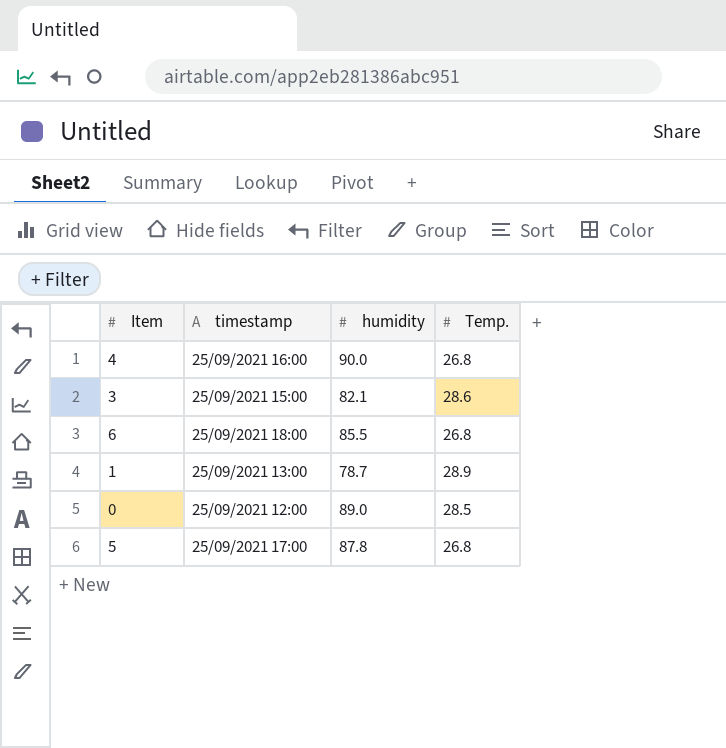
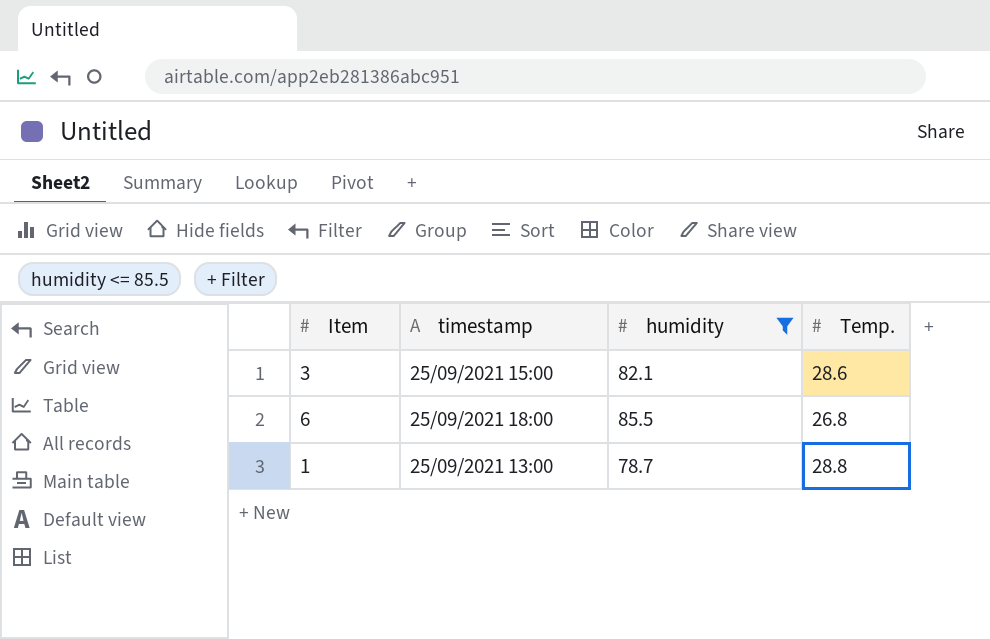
filter: none -> humidity <= 85.5
1 | Temp.: 28.9 -> 28.8

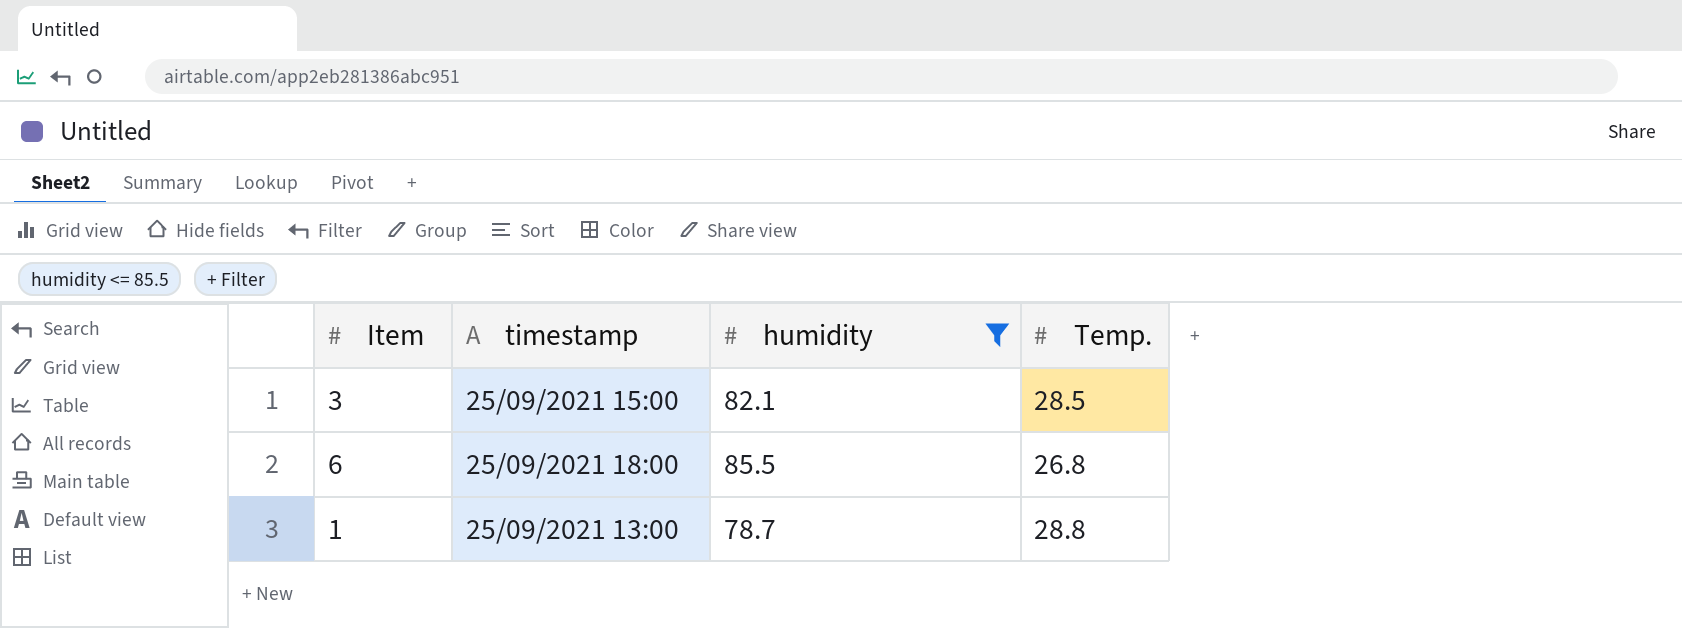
3 | Temp.: 28.6 -> 28.5

